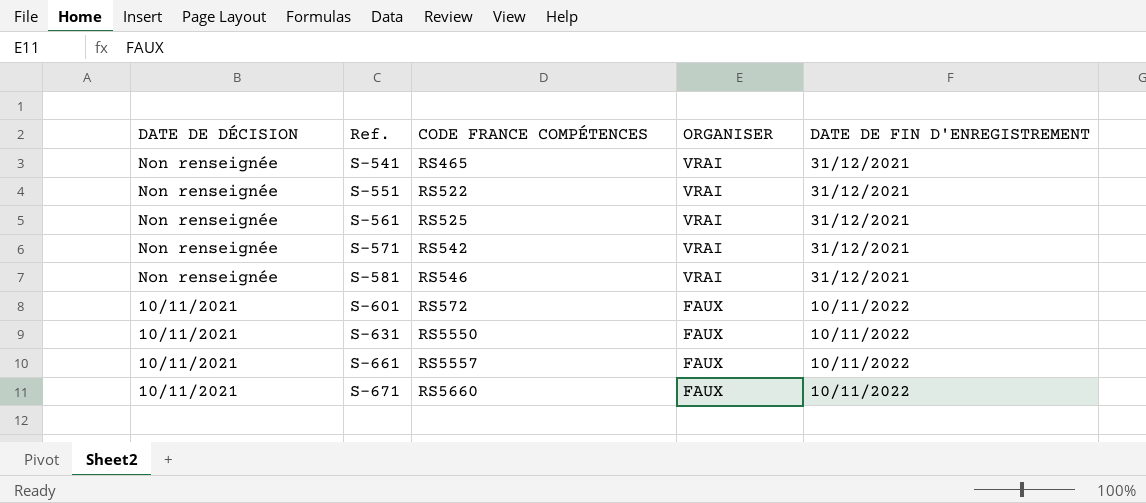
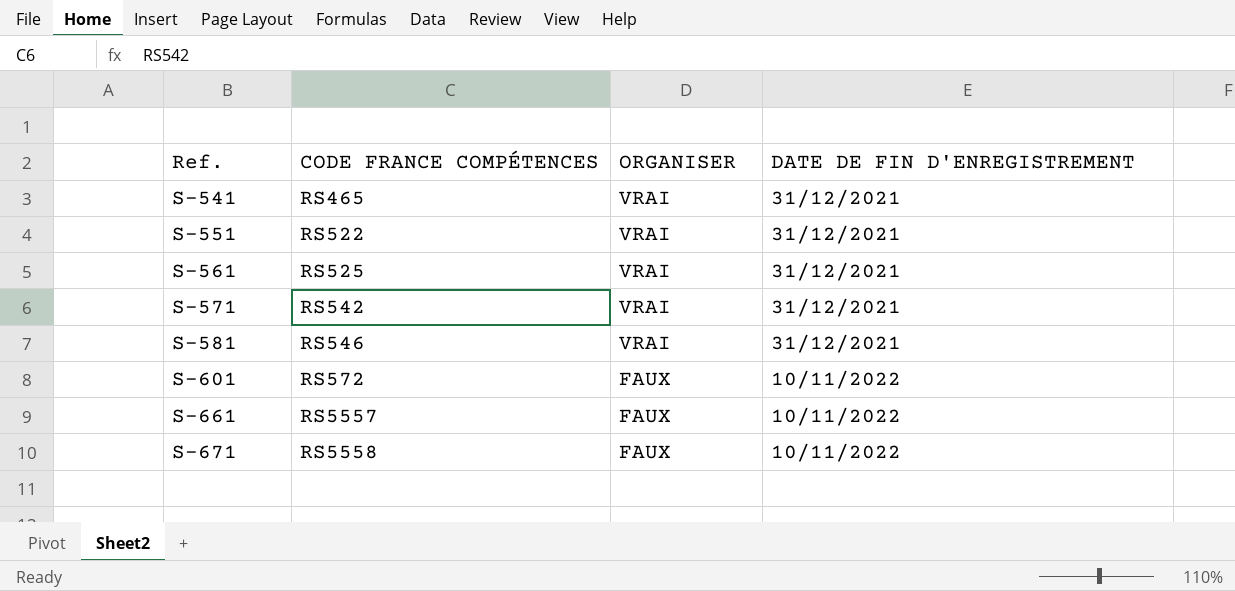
column DATE DE DÉCISION | position: 1 -> none
row S-631: 10/11/2021 | RS5550 | FAUX | 10/11/2022 -> none
S-671 | CODE FRANCE COMPÉTENCES: RS5660 -> RS5558

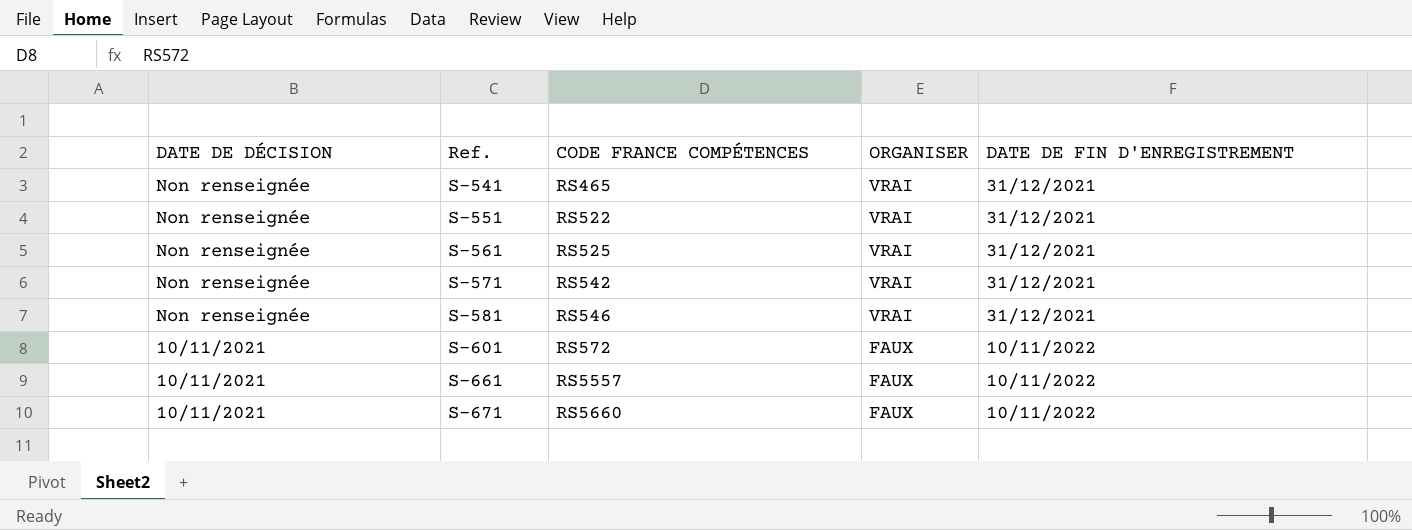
column DATE DE DÉCISION | position: none -> 1
S-671 | CODE FRANCE COMPÉTENCES: RS5558 -> RS5660

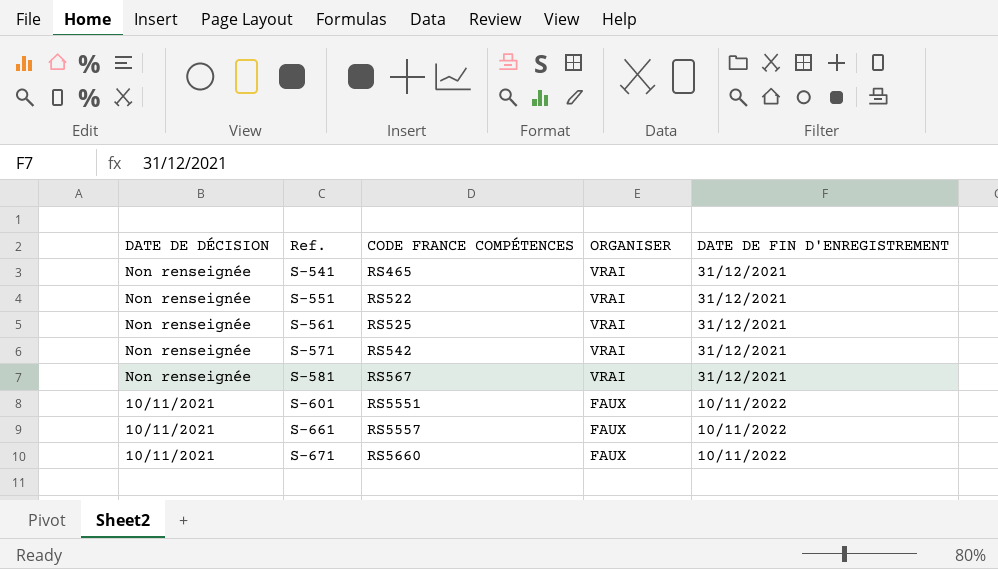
S-581 | CODE FRANCE COMPÉTENCES: RS546 -> RS567
S-601 | CODE FRANCE COMPÉTENCES: RS572 -> RS5551

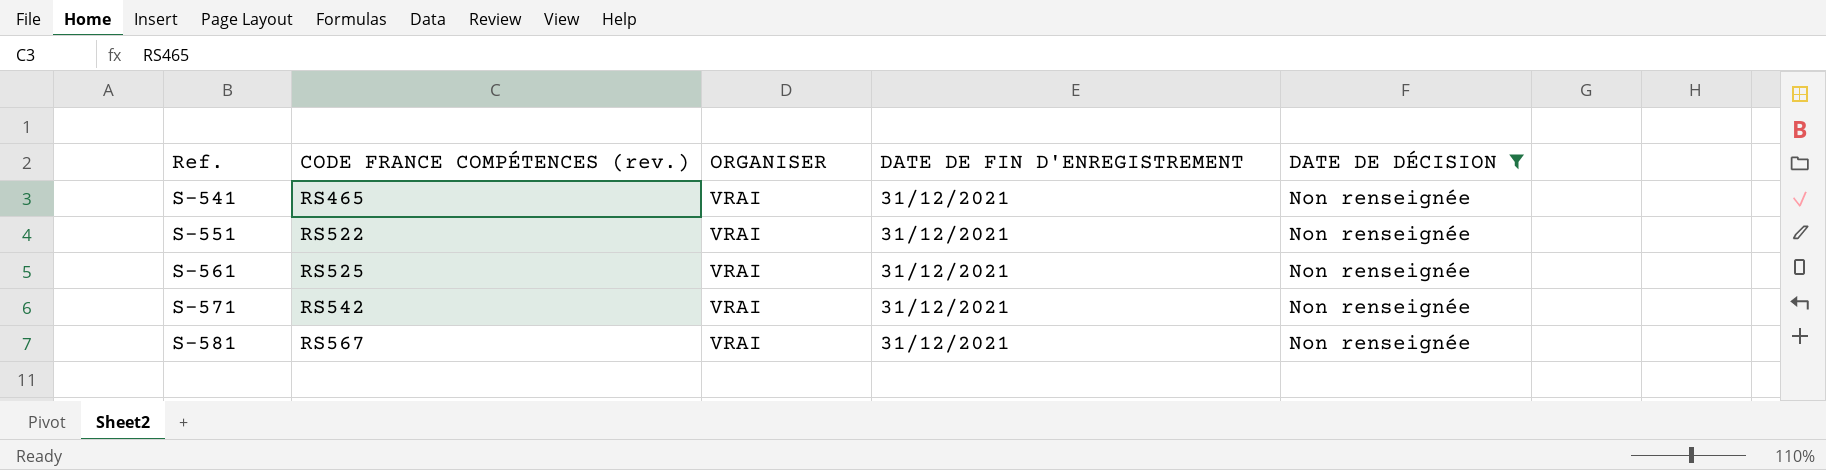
filter: none -> DATE DE DÉCISION = Non renseignée
column name: CODE FRANCE COMPÉTENCES -> CODE FRANCE COMPÉTENCES (rev.)
column DATE DE DÉCISION | position: 1 -> 5

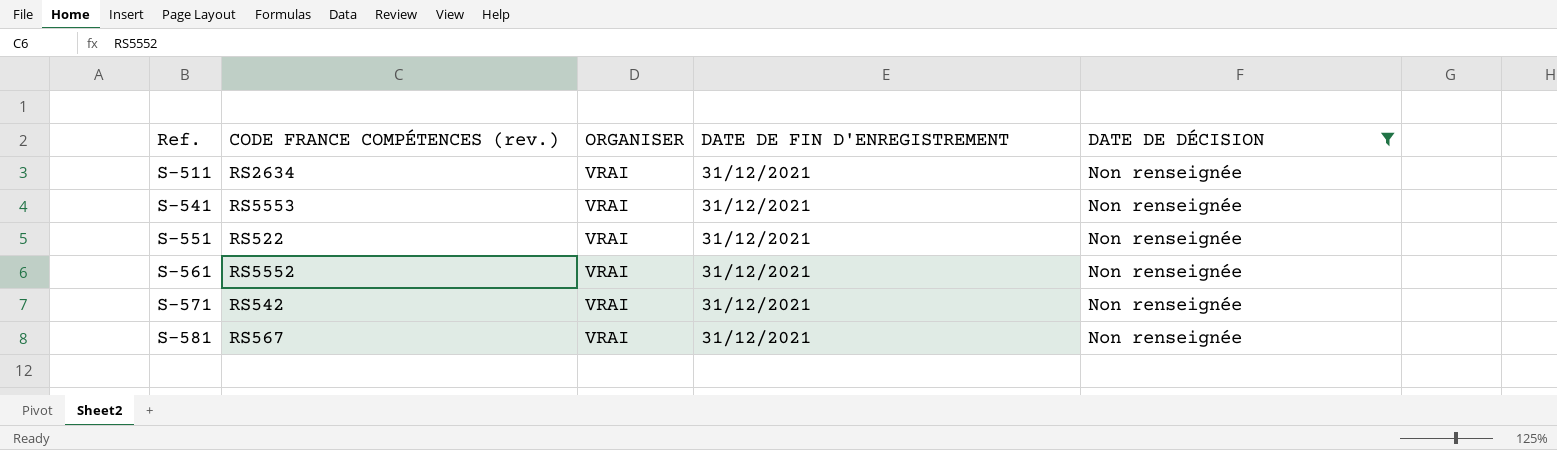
row S-511: none -> RS2634 | VRAI | 31/12/2021 | Non renseignée
S-541 | CODE FRANCE COMPÉTENCES (rev.): RS465 -> RS5553
S-561 | CODE FRANCE COMPÉTENCES (rev.): RS525 -> RS5552

